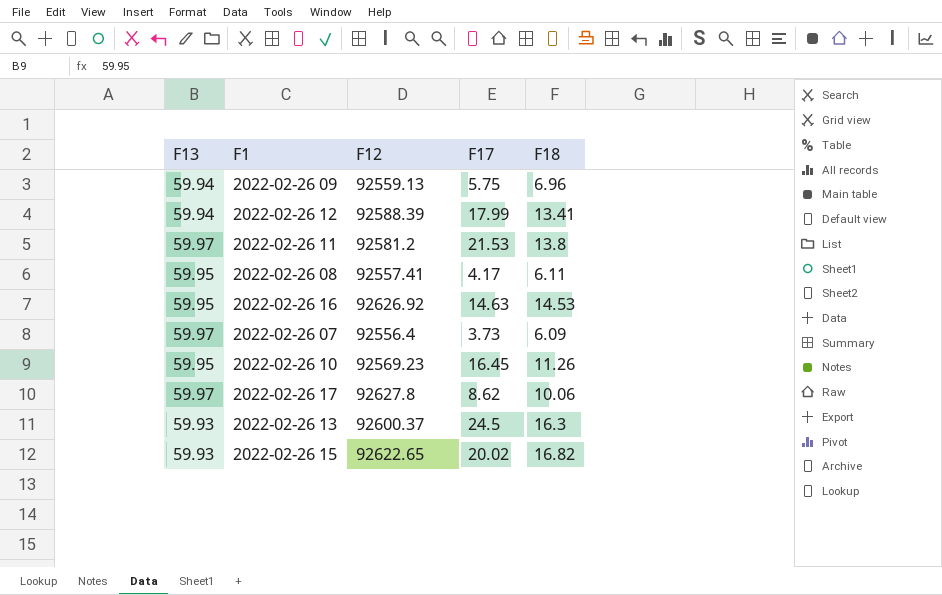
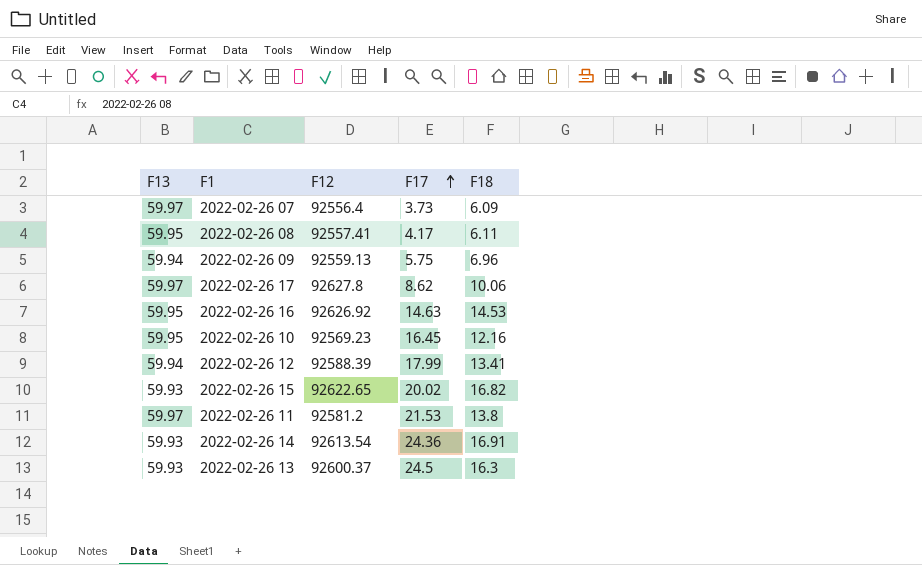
row order: none -> F17 ascending
2022-02-26 10 | F18: 11.26 -> 12.16
row 2022-02-26 14: none -> 59.93 | 92613.54 | 24.36 | 16.91

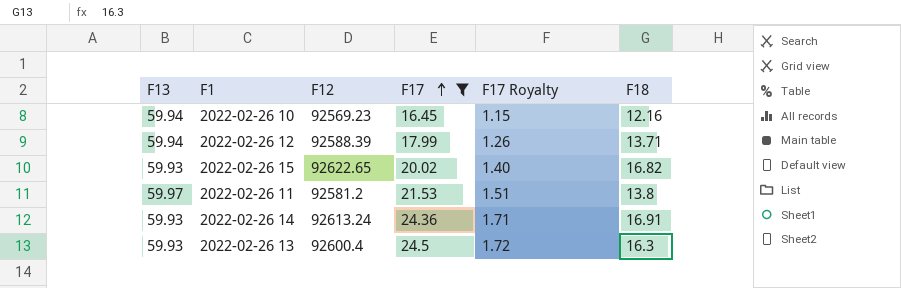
filter: none -> F17 >= 16.45
column F17 Royalty | formula: none -> [F17] * 0.07
2022-02-26 10 | F13: 59.95 -> 59.94
2022-02-26 12 | F18: 13.41 -> 13.71
2022-02-26 14 | F12: 92613.54 -> 92613.24
2022-02-26 13 | F12: 92600.37 -> 92600.4

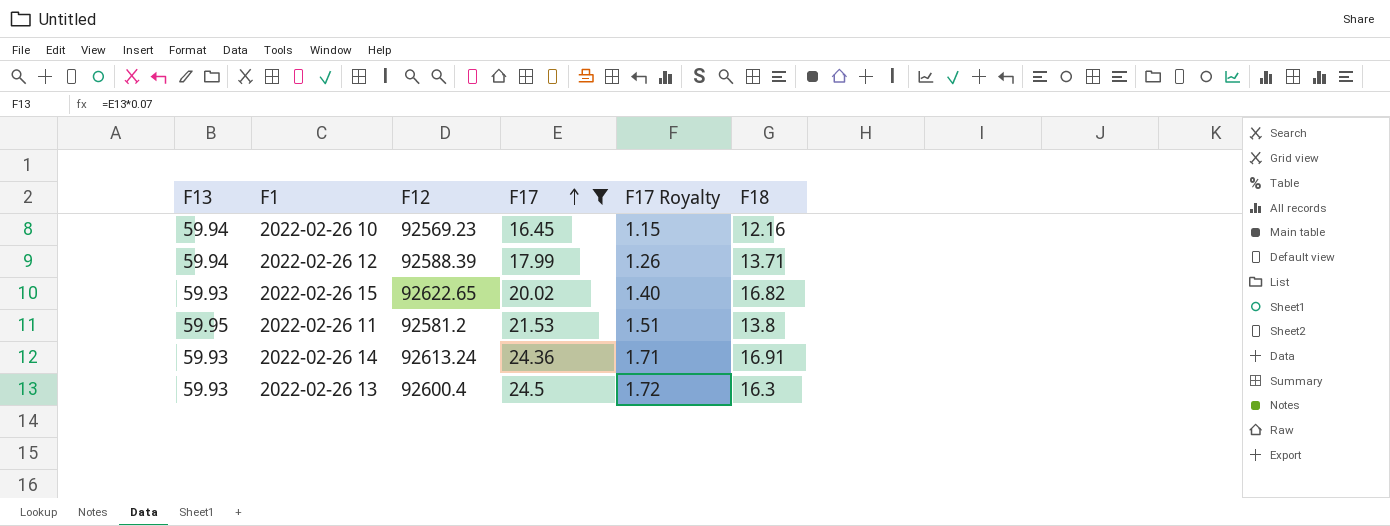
2022-02-26 11 | F13: 59.97 -> 59.95

